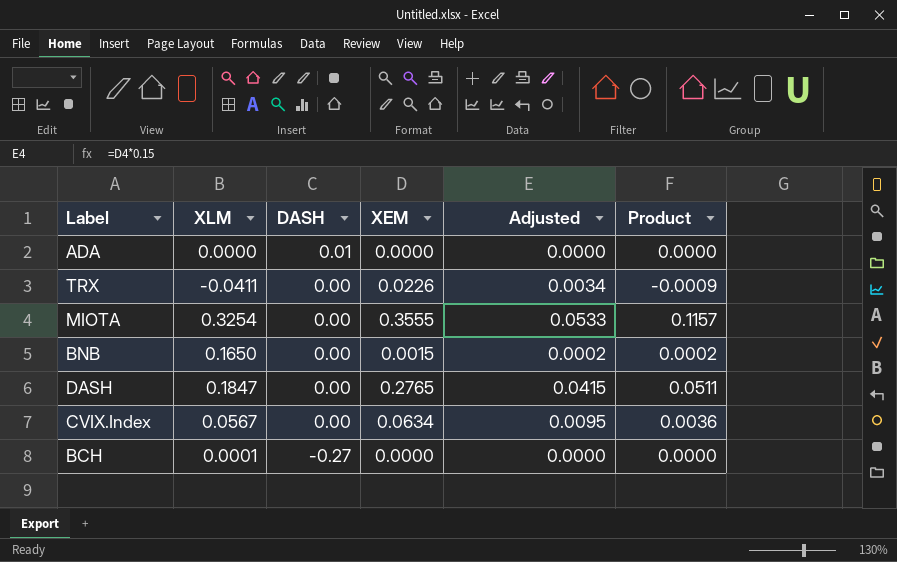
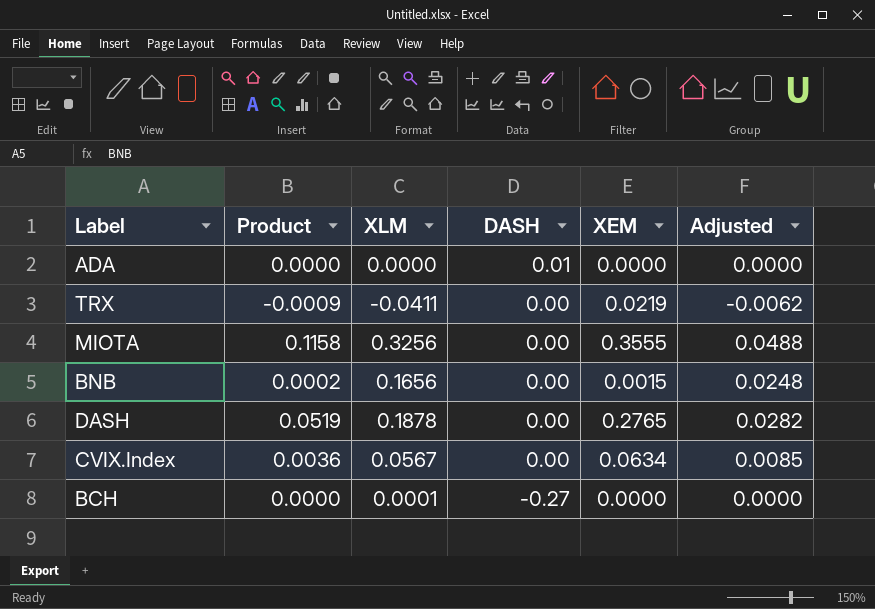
column Product | position: 6 -> 2
column Adjusted | formula: [XEM] * 0.15 -> [XLM] * 0.15
TRX | XEM: 0.0226 -> 0.0219
MIOTA | Product: 0.1157 -> 0.1158
MIOTA | XLM: 0.3254 -> 0.3256
BNB | XLM: 0.1650 -> 0.1656
DASH | Product: 0.0511 -> 0.0519
DASH | XLM: 0.1847 -> 0.1878

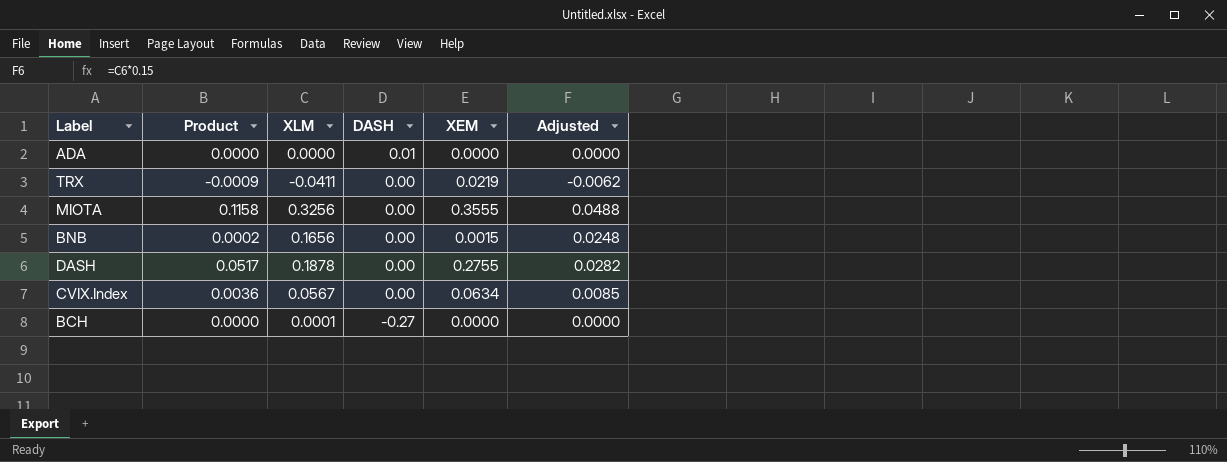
DASH | Product: 0.0519 -> 0.0517
DASH | XEM: 0.2765 -> 0.2755

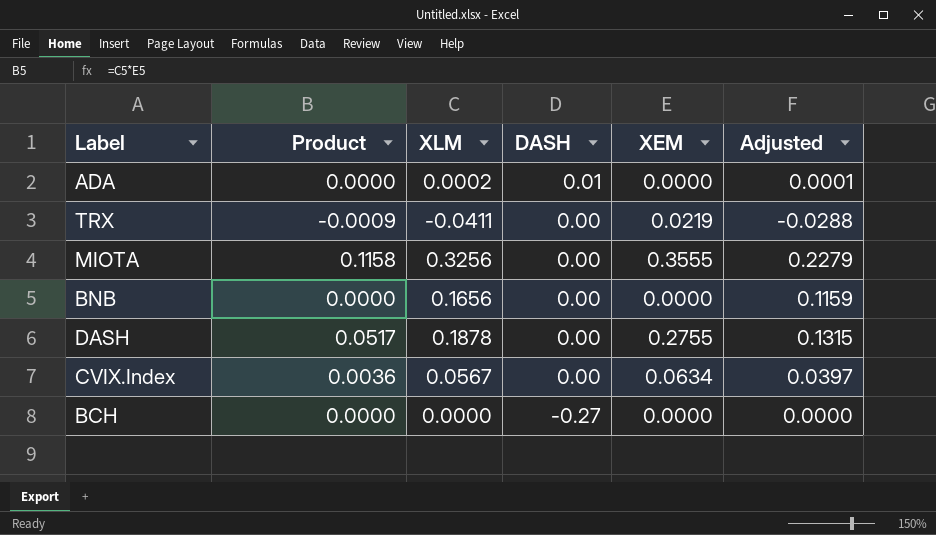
column Adjusted | formula: [XLM] * 0.15 -> [XLM] * 0.7
ADA | XLM: 0.0000 -> 0.0002
BNB | Product: 0.0002 -> 0.0000
BNB | XEM: 0.0015 -> 0.0000
BCH | XLM: 0.0001 -> 0.0000

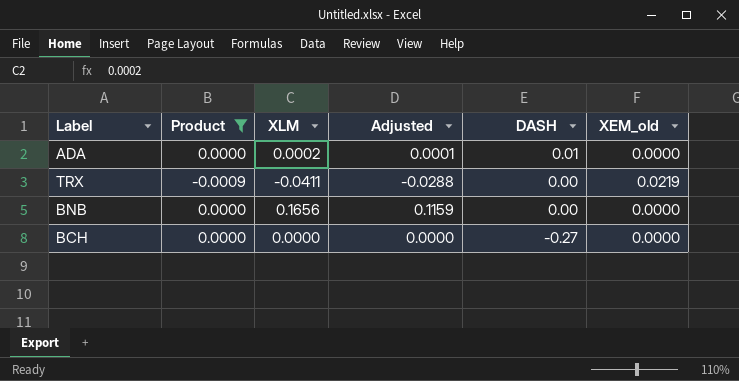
filter: none -> Product <= 0.0000
column Adjusted | position: 6 -> 4
column name: XEM -> XEM_old

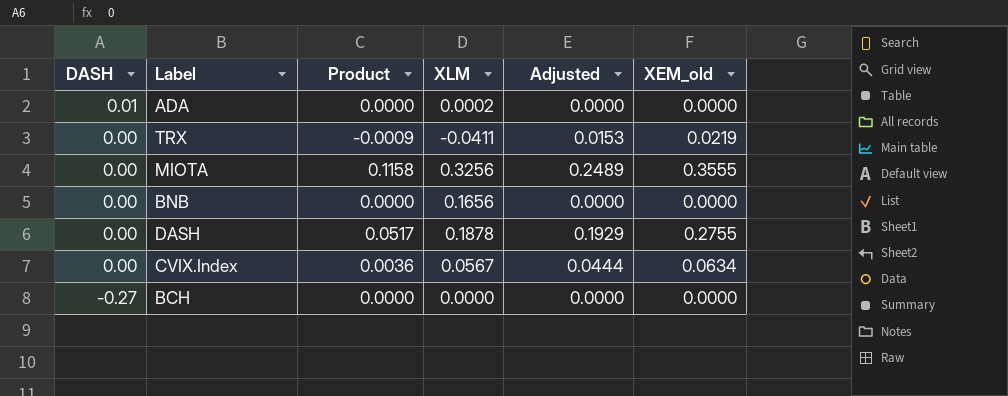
filter: Product <= 0.0000 -> none
column DASH | position: 5 -> 1
column Adjusted | formula: [XLM] * 0.7 -> [XEM_old] * 0.7

